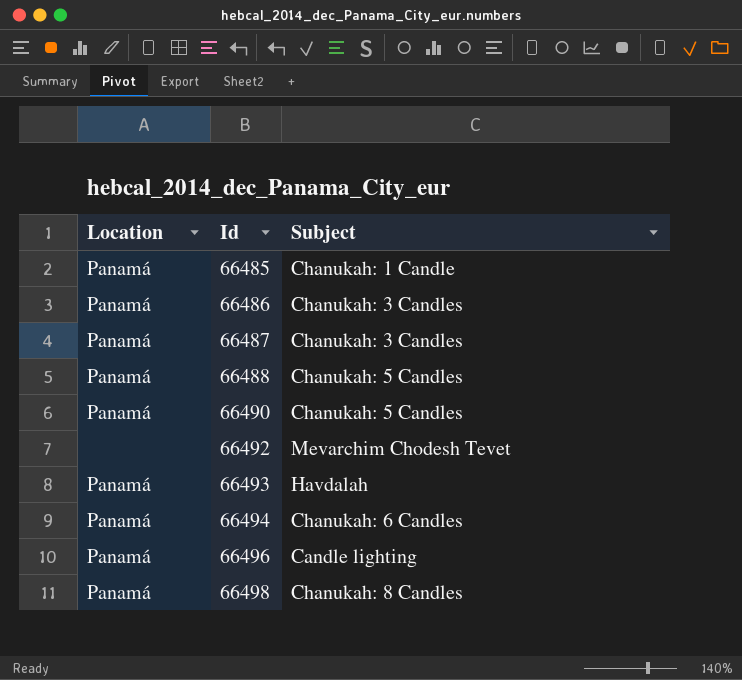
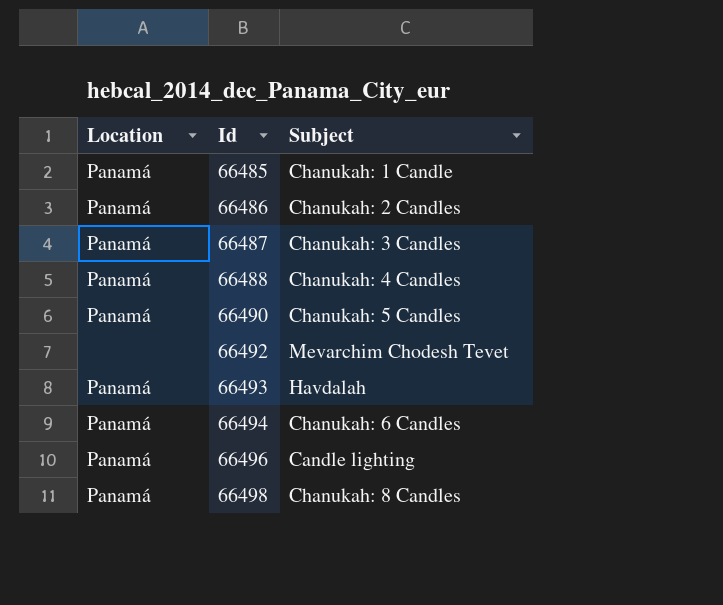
66486 | Subject: Chanukah: 3 Candles -> Chanukah: 2 Candles
66488 | Subject: Chanukah: 5 Candles -> Chanukah: 4 Candles

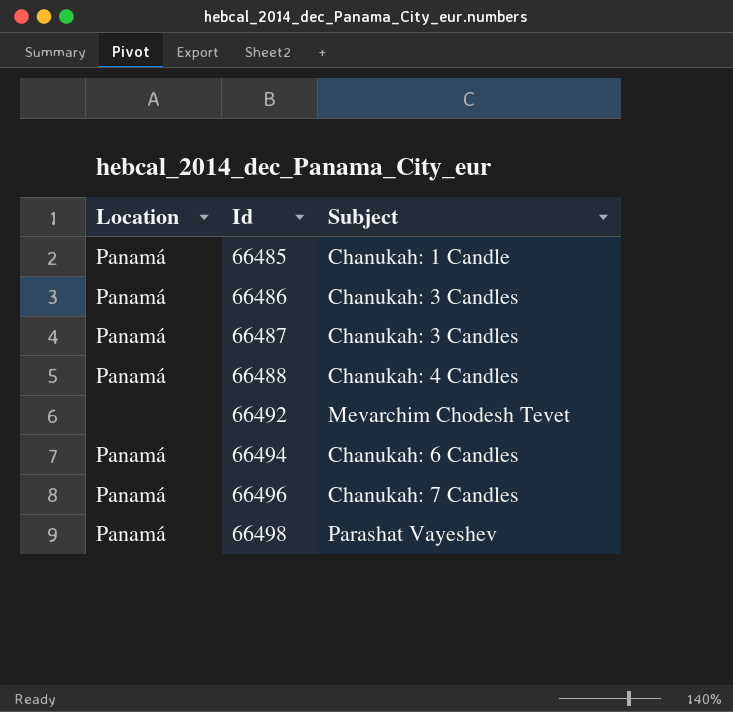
row 66490: Panamá | Chanukah: 5 Candles -> none
row 66493: Panamá | Havdalah -> none
66486 | Subject: Chanukah: 2 Candles -> Chanukah: 3 Candles
66496 | Subject: Candle lighting -> Chanukah: 7 Candles
66498 | Subject: Chanukah: 8 Candles -> Parashat Vayeshev

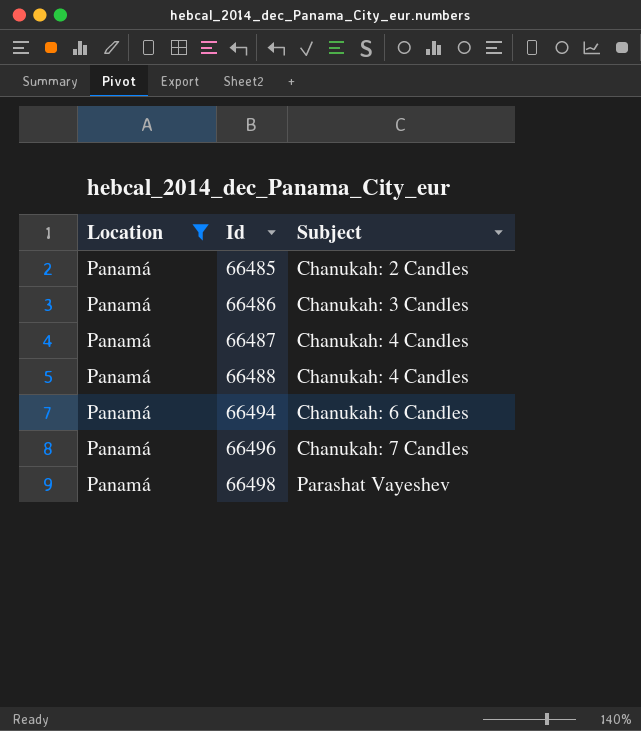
filter: none -> Location = Panamá
66485 | Subject: Chanukah: 1 Candle -> Chanukah: 2 Candles
66487 | Subject: Chanukah: 3 Candles -> Chanukah: 4 Candles

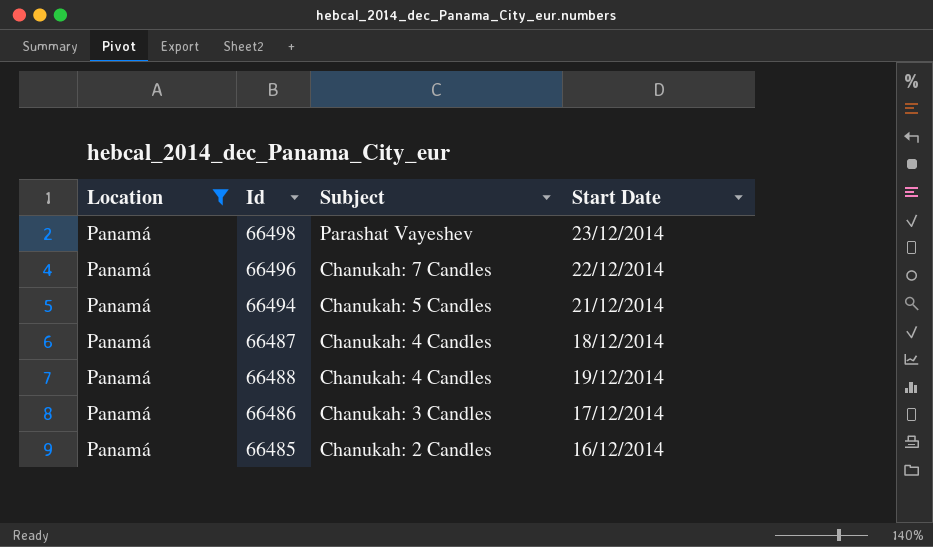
row order: Id ascending -> Subject descending
column Start Date | position: none -> 4
66494 | Subject: Chanukah: 6 Candles -> Chanukah: 5 Candles

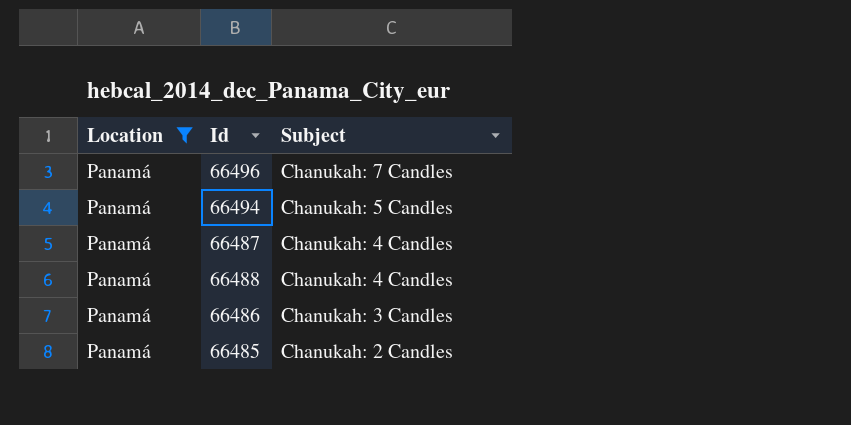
column Start Date | position: 4 -> none
row 66498: Panamá | Parashat Vayeshev | 23/12/2014 -> none

